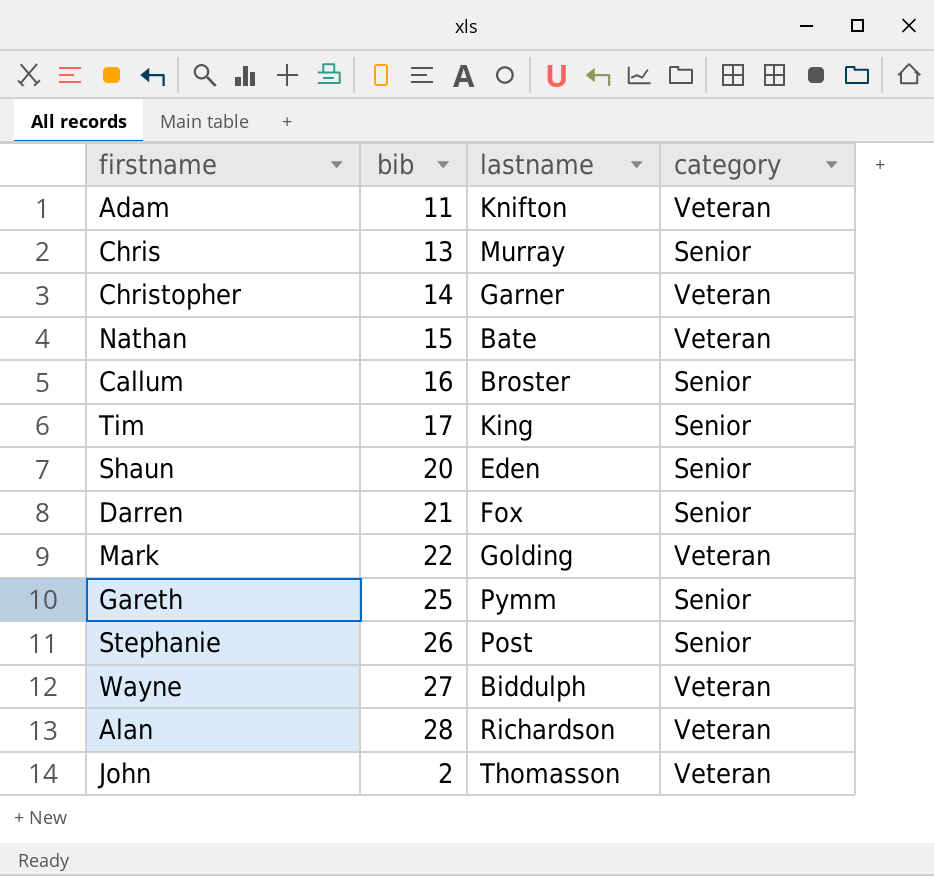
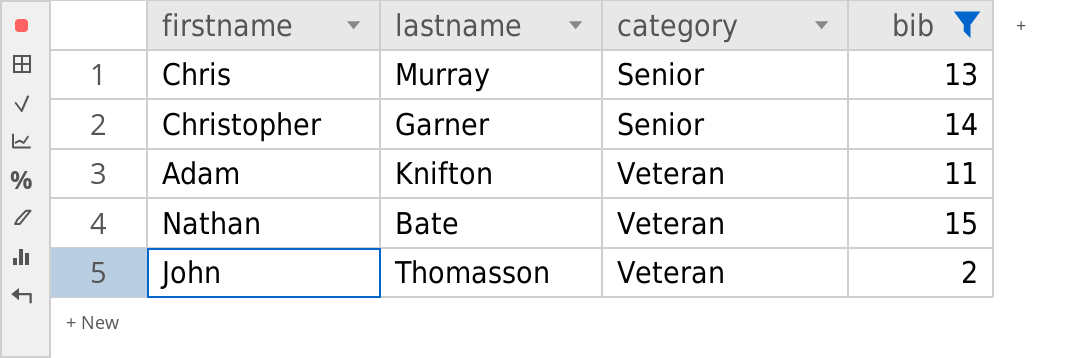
filter: none -> bib <= 15
row order: none -> category ascending
column bib | position: 2 -> 4
Christopher | category: Veteran -> Senior

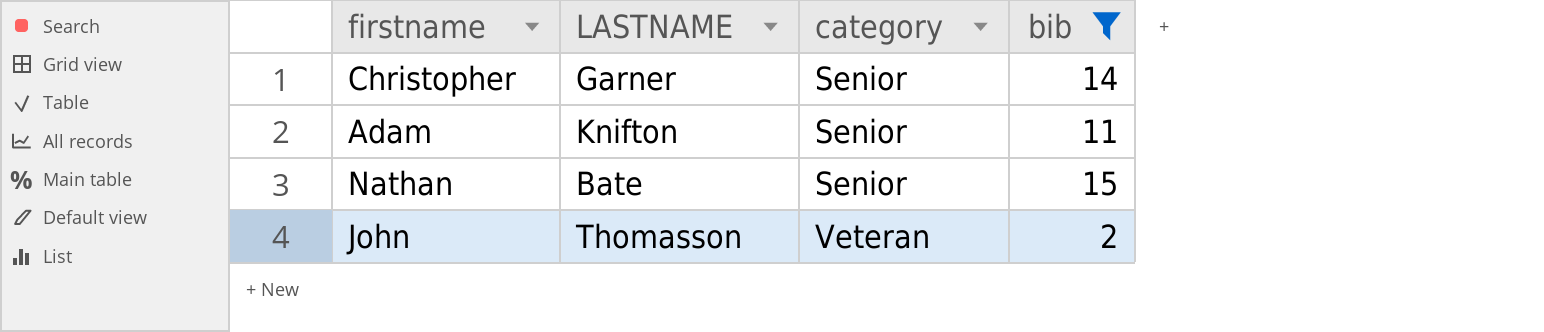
column name: lastname -> LASTNAME
row Chris: Murray | Senior | 13 -> none
Adam | category: Veteran -> Senior
Nathan | category: Veteran -> Senior

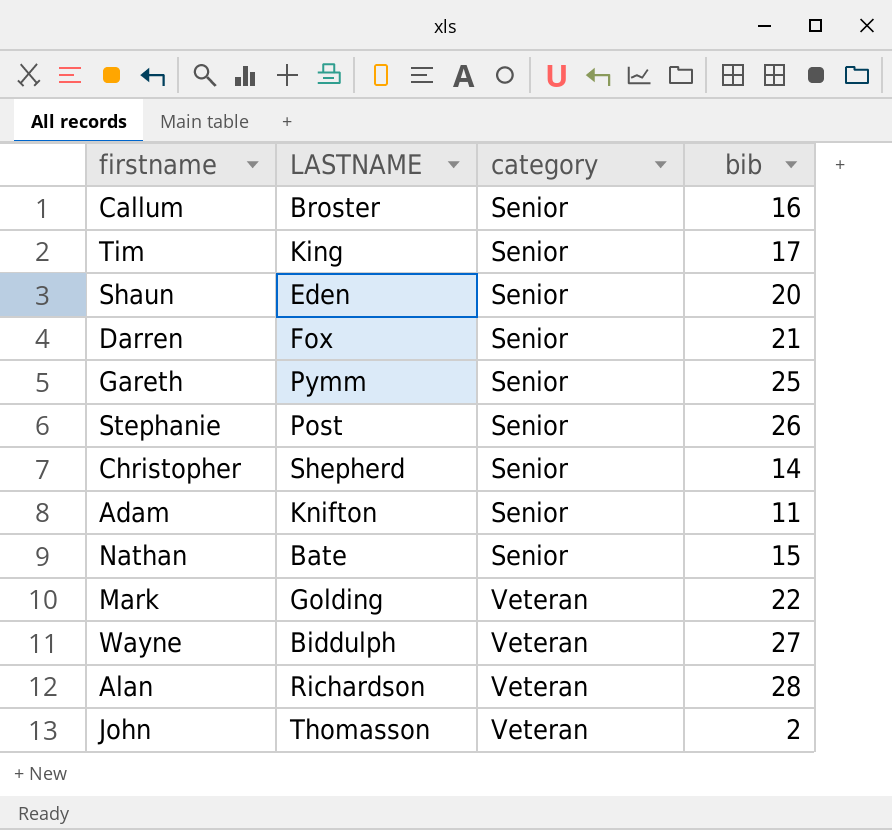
filter: bib <= 15 -> none
Christopher | LASTNAME: Garner -> Shepherd

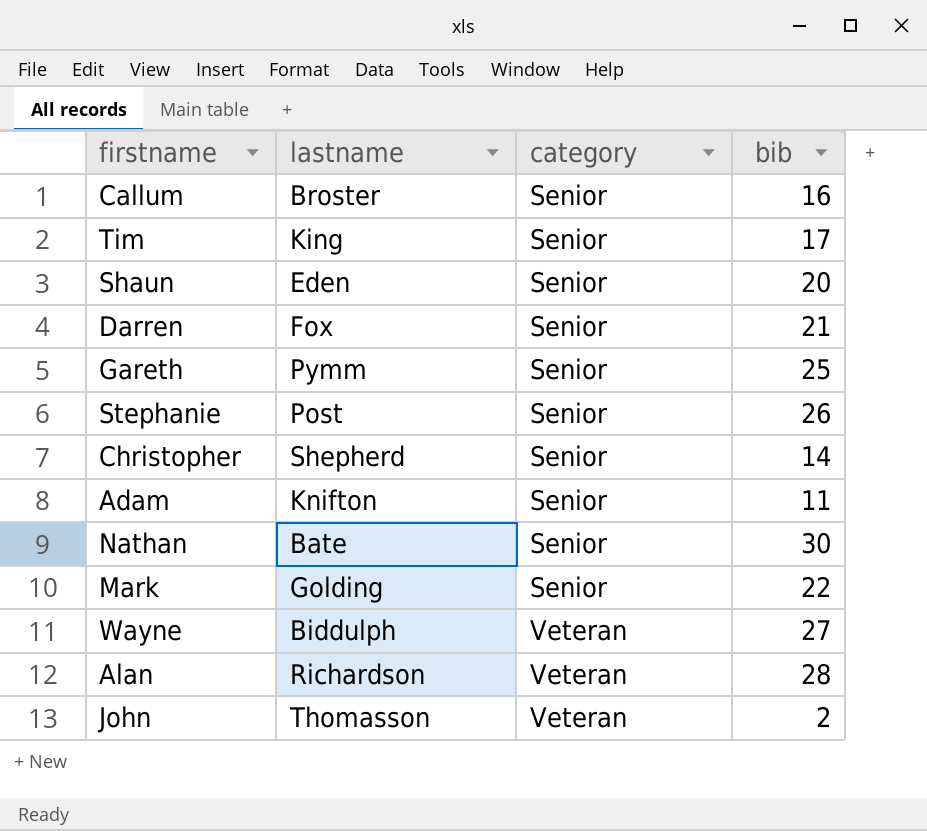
column name: LASTNAME -> lastname
Nathan | bib: 15 -> 30
Mark | category: Veteran -> Senior

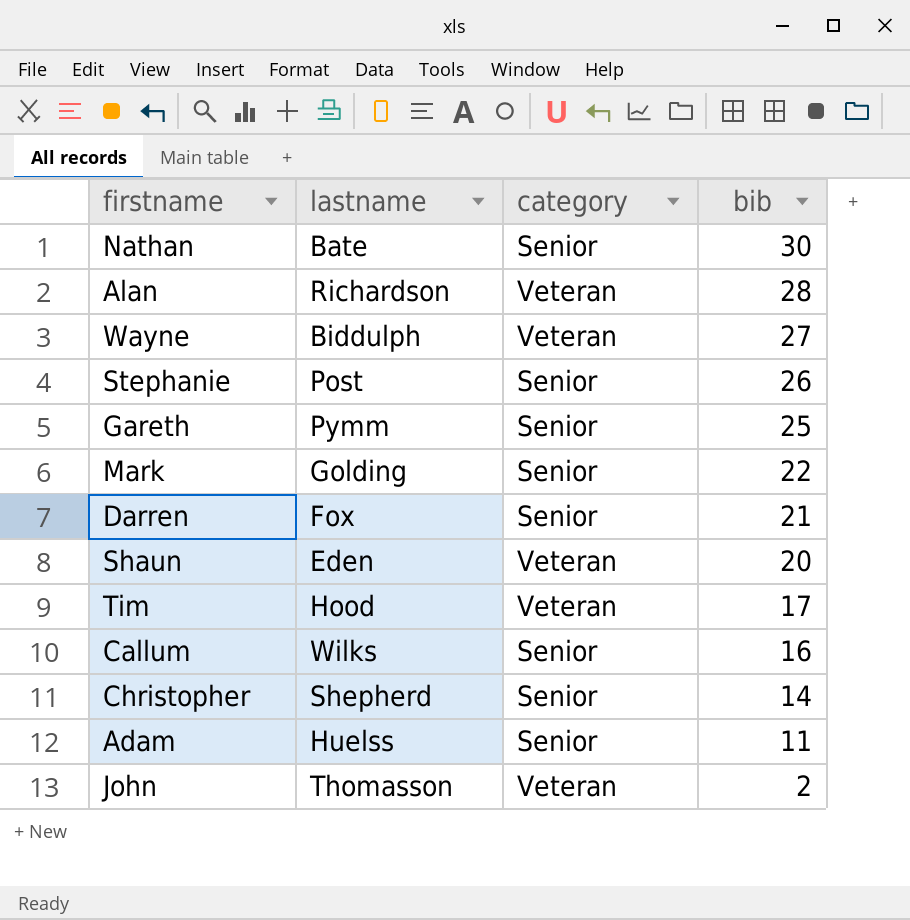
row order: category ascending -> bib descending
Shaun | category: Senior -> Veteran
Tim | lastname: King -> Hood
Tim | category: Senior -> Veteran
Callum | lastname: Broster -> Wilks
Adam | lastname: Knifton -> Huelss

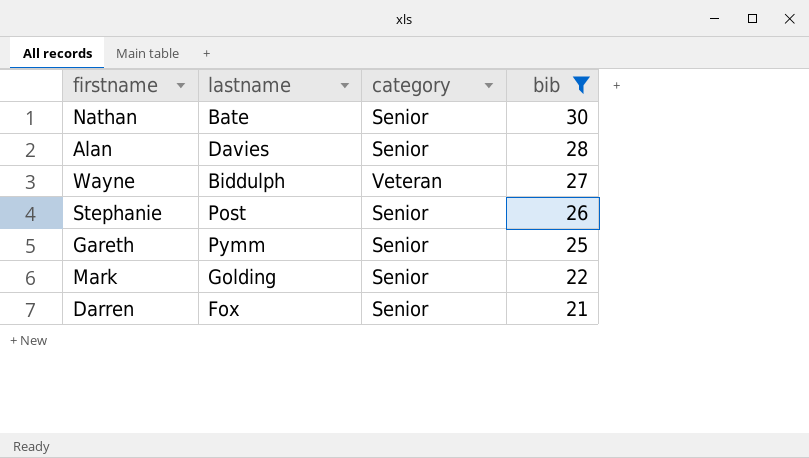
filter: none -> bib >= 21
Alan | lastname: Richardson -> Davies
Alan | category: Veteran -> Senior

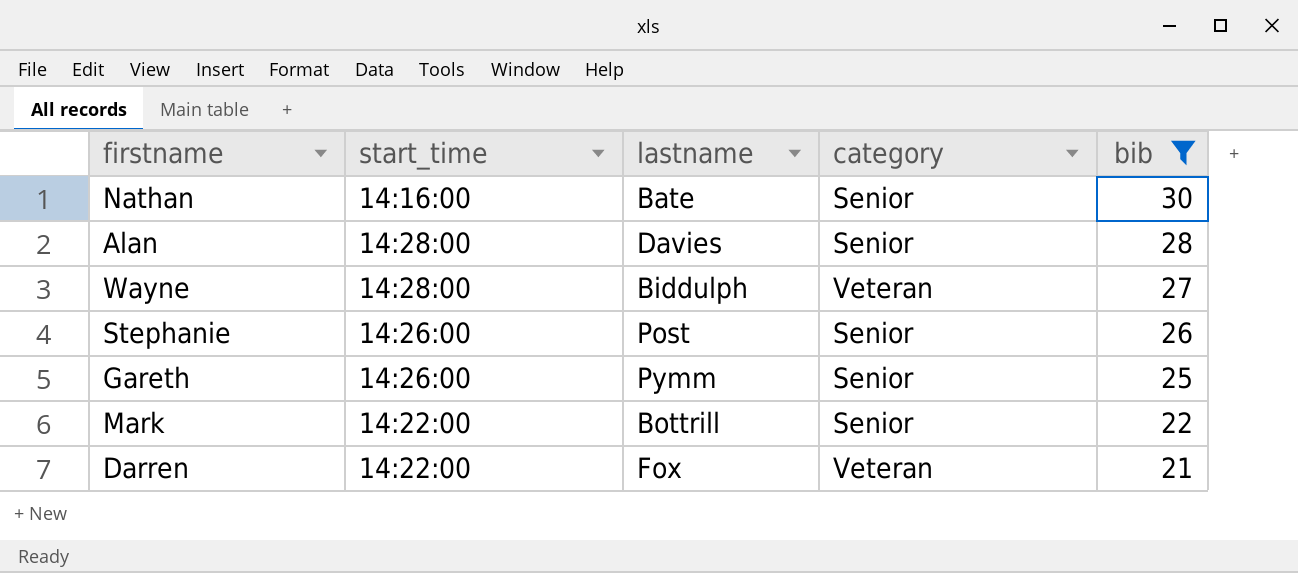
column start_time | position: none -> 2
Mark | lastname: Golding -> Bottrill
Darren | category: Senior -> Veteran

